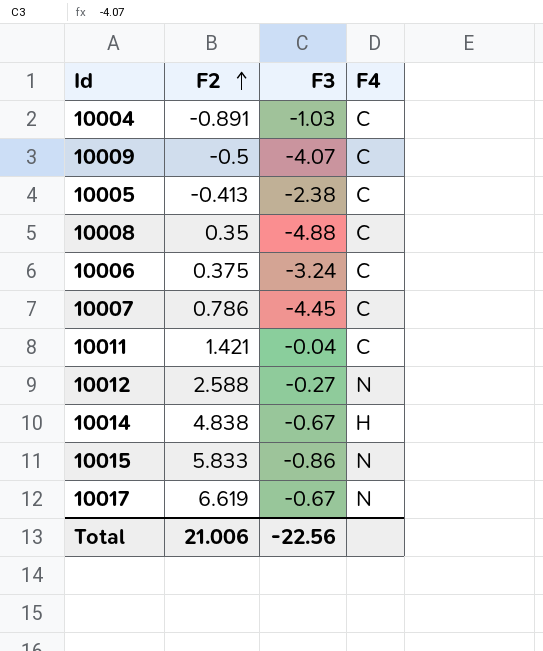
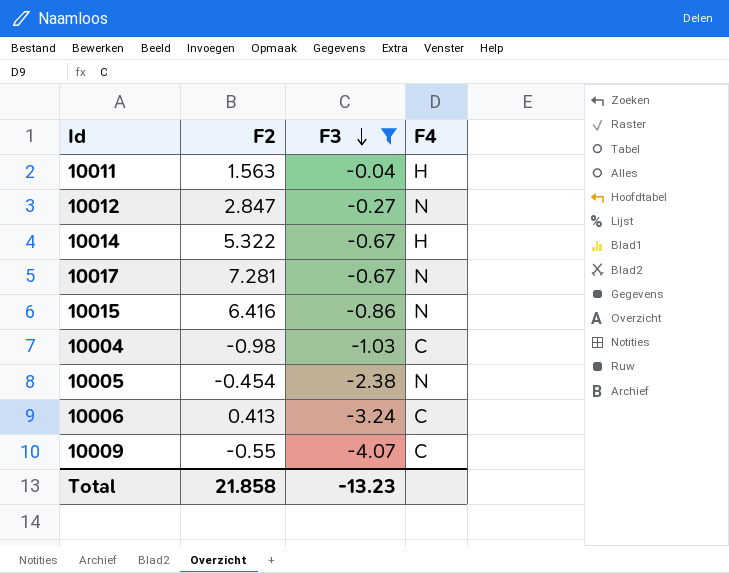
filter: none -> F3 >= -4.07
row order: F2 ascending -> F3 descending
10011 | F2: 1.421 -> 1.563
10011 | F4: C -> H
10012 | F2: 2.588 -> 2.847
10014 | F2: 4.838 -> 5.322
10017 | F2: 6.619 -> 7.281
10015 | F2: 5.833 -> 6.416
10004 | F2: -0.891 -> -0.98
10005 | F2: -0.413 -> -0.454
10005 | F4: C -> N
10006 | F2: 0.375 -> 0.413
10009 | F2: -0.5 -> -0.55
Total | F2: 21.006 -> 21.858
Total | F3: -22.56 -> -13.23

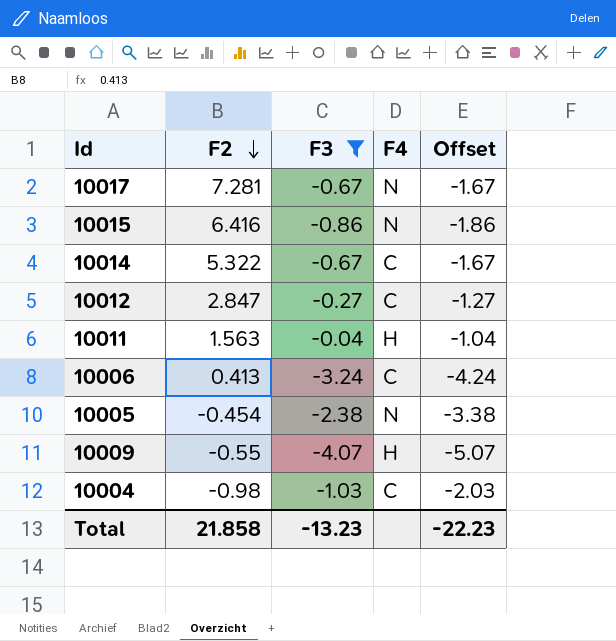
row order: F3 descending -> F2 descending
column Offset | formula: none -> [F3] - 1
10014 | F4: H -> C
10012 | F4: N -> C
10009 | F4: C -> H

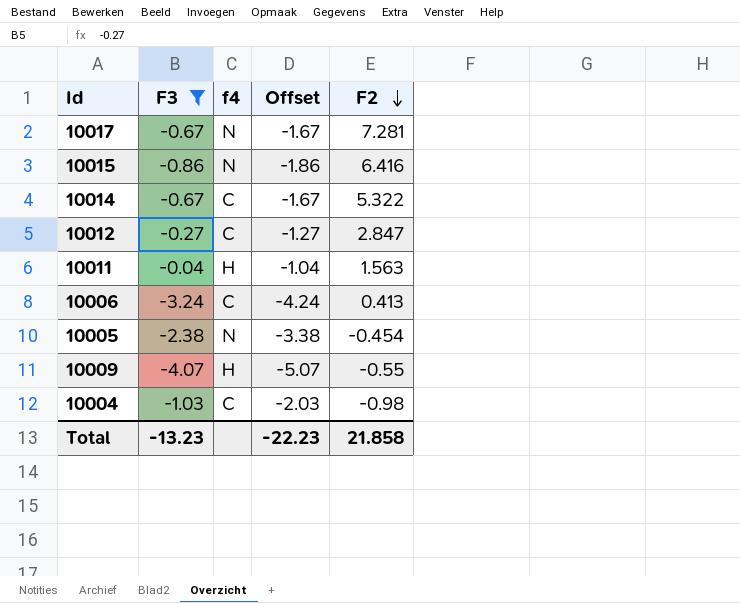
column name: F4 -> f4
column F2 | position: 2 -> 5

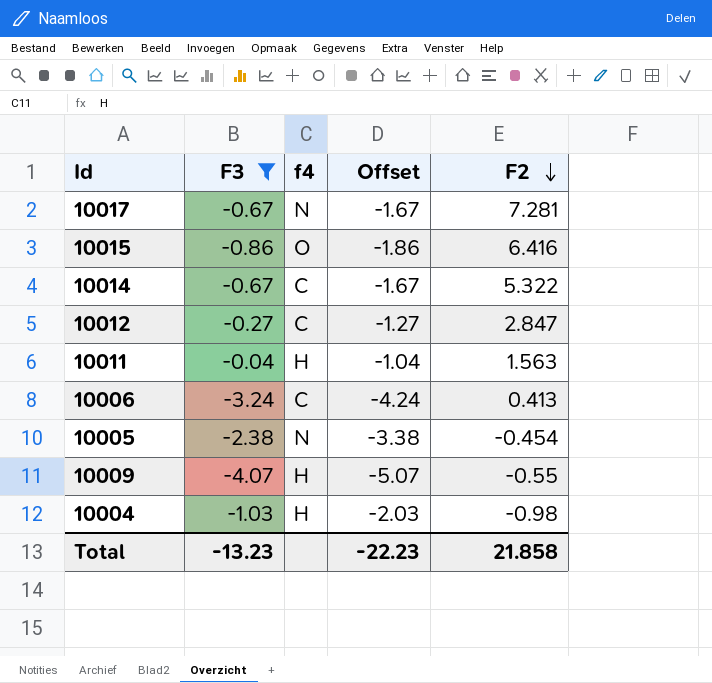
10015 | f4: N -> O
10004 | f4: C -> H

